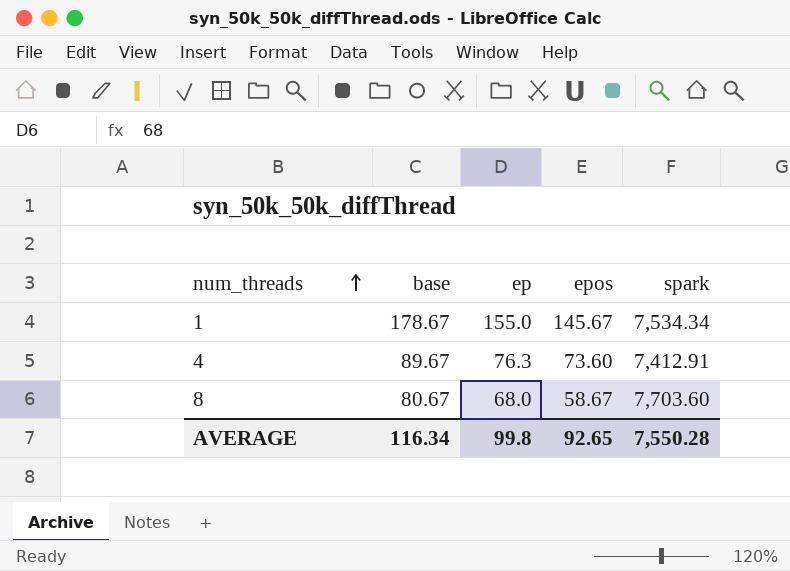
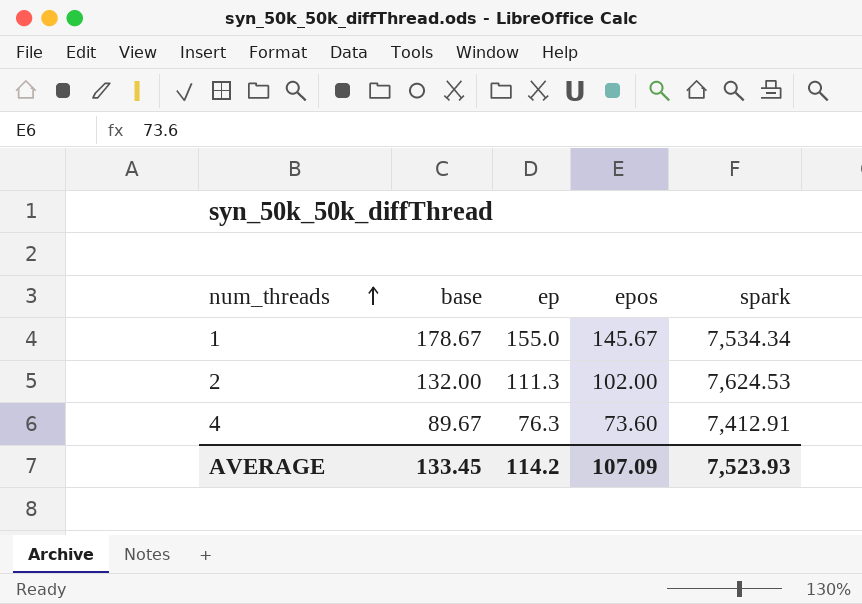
row 8: 80.67 | 68.0 | 58.67 | 7,703.60 -> none
row 2: none -> 132.00 | 111.3 | 102.00 | 7,624.53
AVERAGE | base: 116.34 -> 133.45
AVERAGE | ep: 99.8 -> 114.2
AVERAGE | epos: 92.65 -> 107.09
AVERAGE | spark: 7,550.28 -> 7,523.93

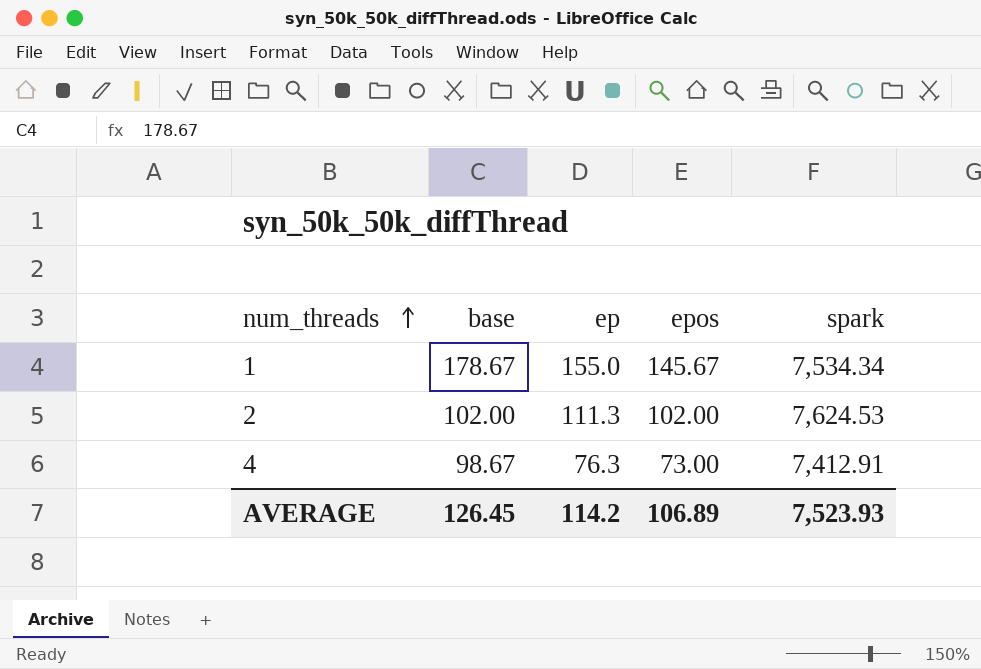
2 | base: 132.00 -> 102.00
4 | base: 89.67 -> 98.67
4 | epos: 73.60 -> 73.00
AVERAGE | base: 133.45 -> 126.45
AVERAGE | epos: 107.09 -> 106.89

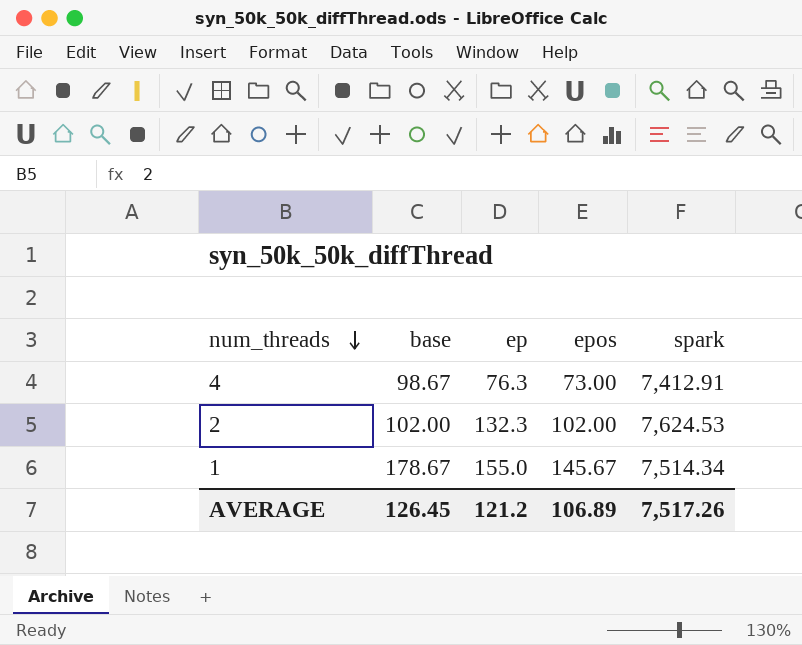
row order: num_threads ascending -> num_threads descending
2 | ep: 111.3 -> 132.3
1 | spark: 7,534.34 -> 7,514.34
AVERAGE | ep: 114.2 -> 121.2
AVERAGE | spark: 7,523.93 -> 7,517.26

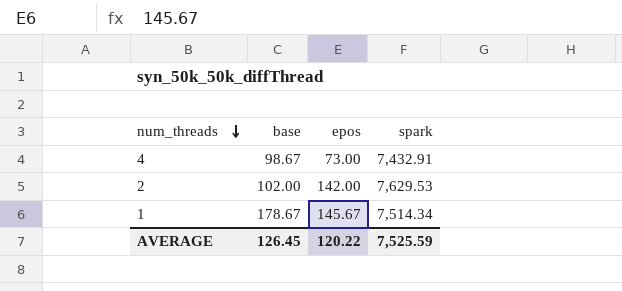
column ep | position: 3 -> none
4 | spark: 7,412.91 -> 7,432.91
2 | epos: 102.00 -> 142.00
2 | spark: 7,624.53 -> 7,629.53
AVERAGE | epos: 106.89 -> 120.22
AVERAGE | spark: 7,517.26 -> 7,525.59

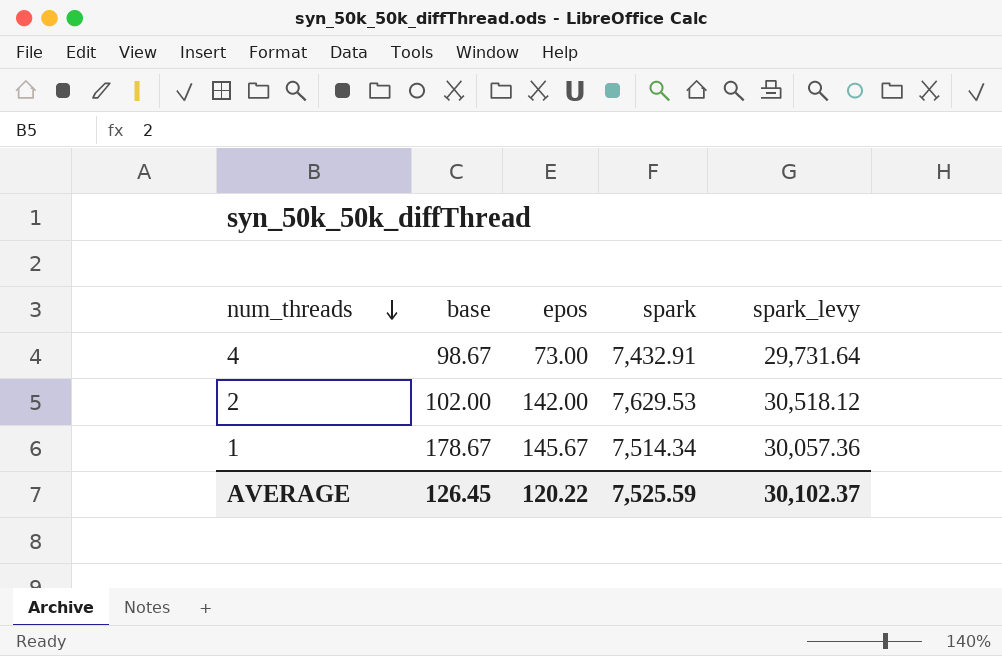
column spark_levy | formula: none -> [spark] * 4

